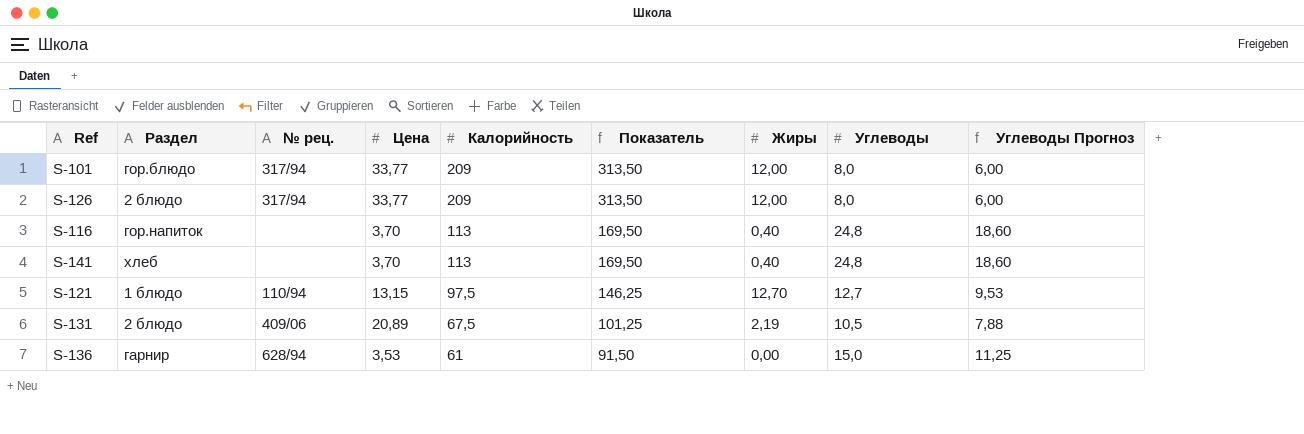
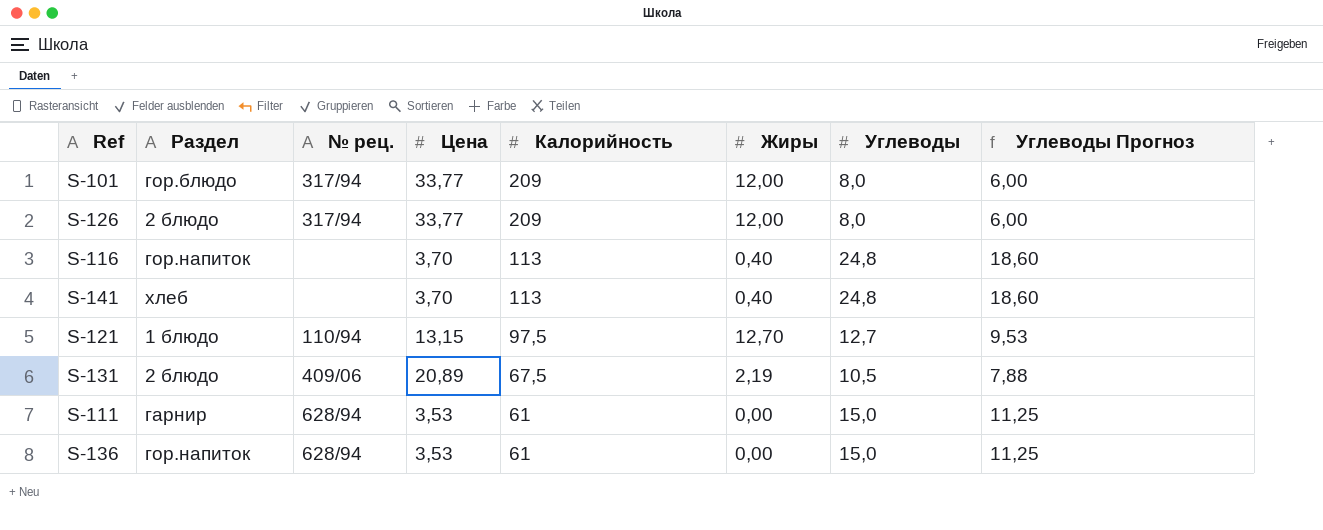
column Показатель | formula: [Калорийность] * 1,5 -> none
row S-111: none -> гарнир | 628/94 | 3,53 | 61 | 0,00 | 15,0 | 11,25
S-136 | Раздел: гарнир -> гор.напиток

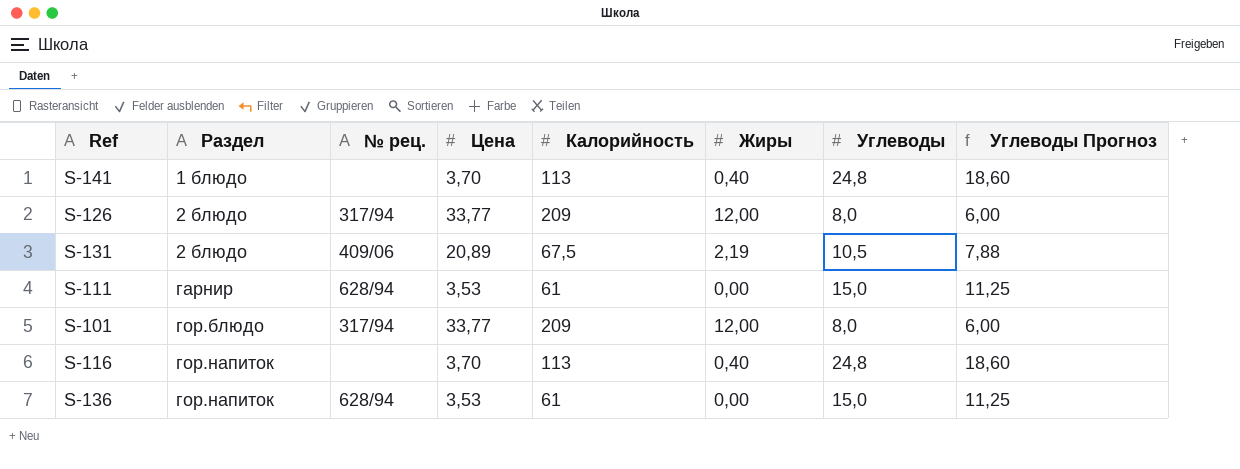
row order: Калорийность descending -> Раздел ascending
row S-121: 1 блюдо | 110/94 | 13,15 | 97,5 | 12,70 | 12,7 | 9,53 -> none
S-141 | Раздел: хлеб -> 1 блюдо

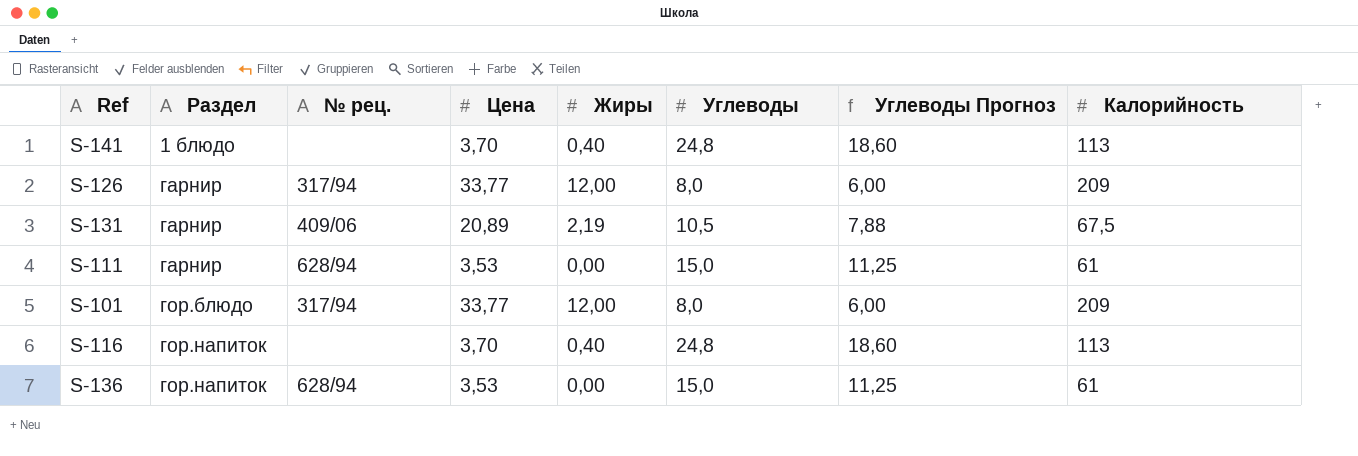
column Калорийность | position: 5 -> 8
S-126 | Раздел: 2 блюдо -> гарнир
S-131 | Раздел: 2 блюдо -> гарнир

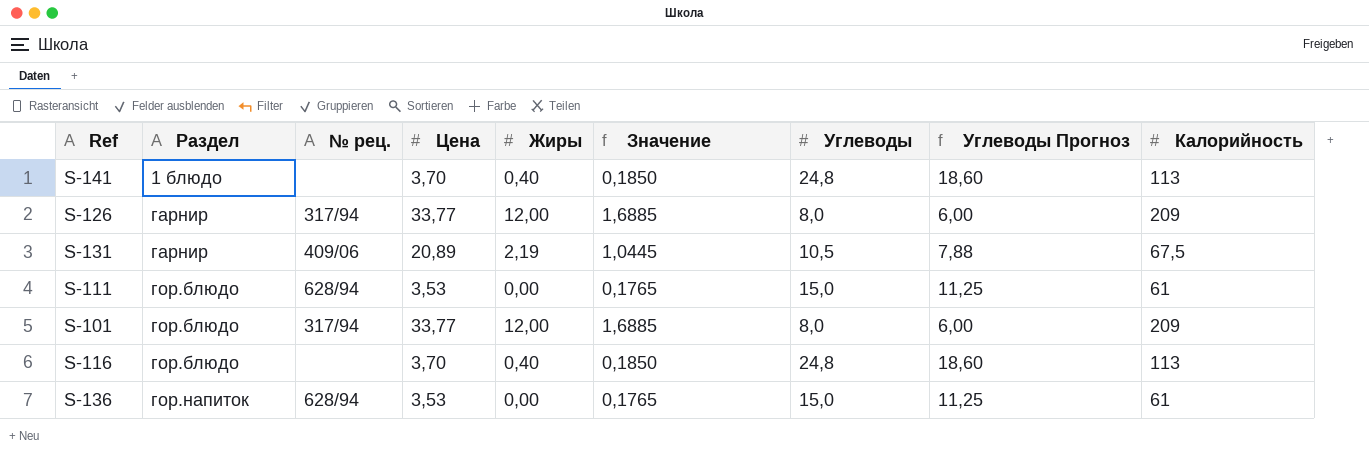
column Значение | formula: none -> [Цена] * 0,05
S-111 | Раздел: гарнир -> гор.блюдо
S-116 | Раздел: гор.напиток -> гор.блюдо

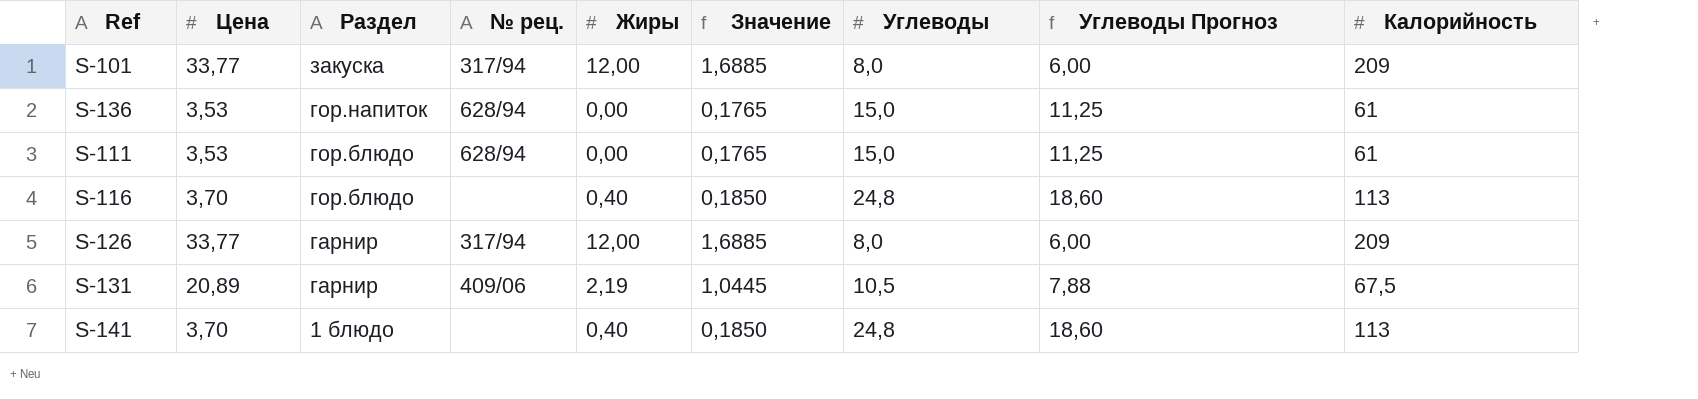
row order: Раздел ascending -> Раздел descending
column Цена | position: 4 -> 2
S-101 | Раздел: гор.блюдо -> закуска

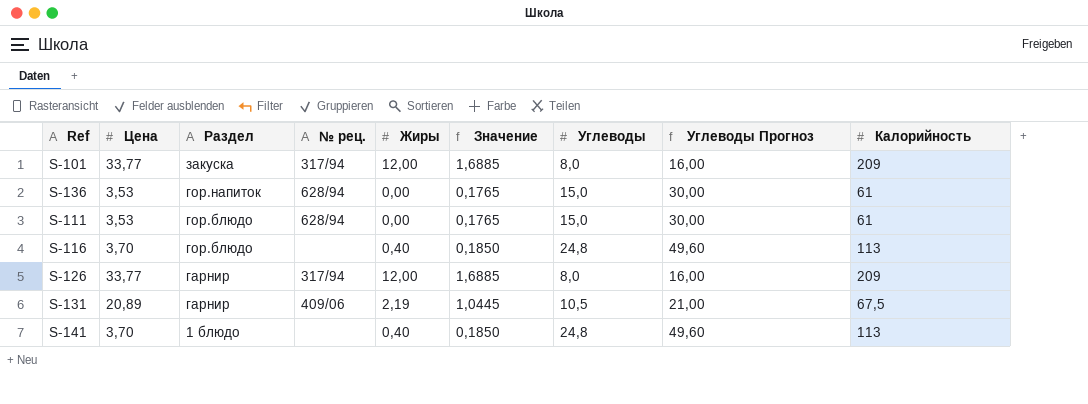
column Углеводы Прогноз | formula: [Углеводы] * 0,75 -> [Углеводы] * 2

